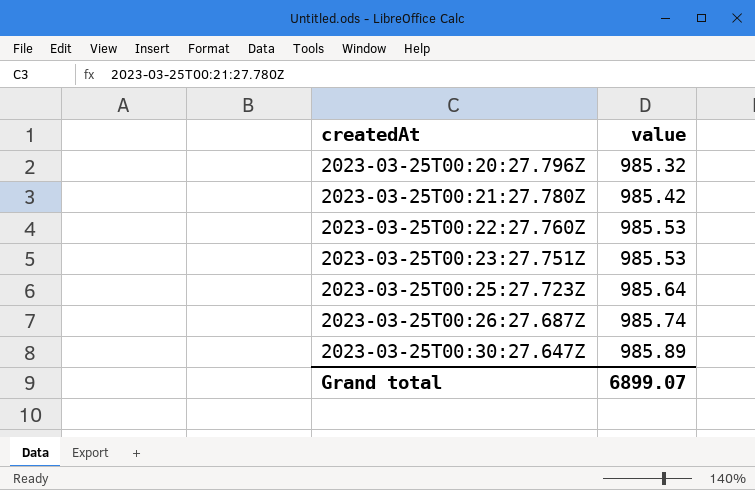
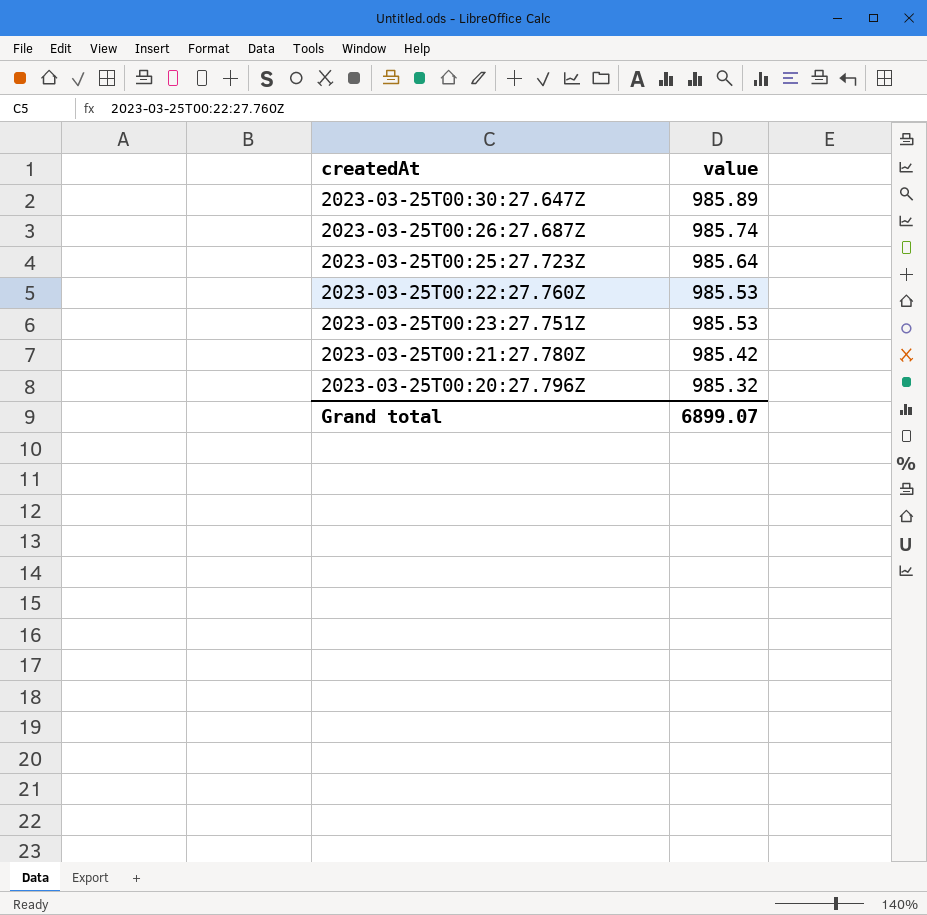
row order: createdAt ascending -> value descending

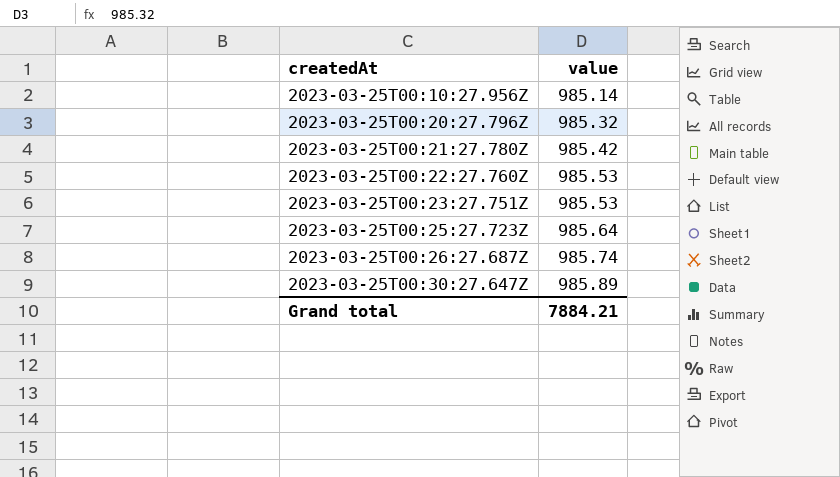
row order: value descending -> createdAt ascending
row 2023-03-25T00:10:27.956Z: none -> 985.14
Grand total | value: 6899.07 -> 7884.21

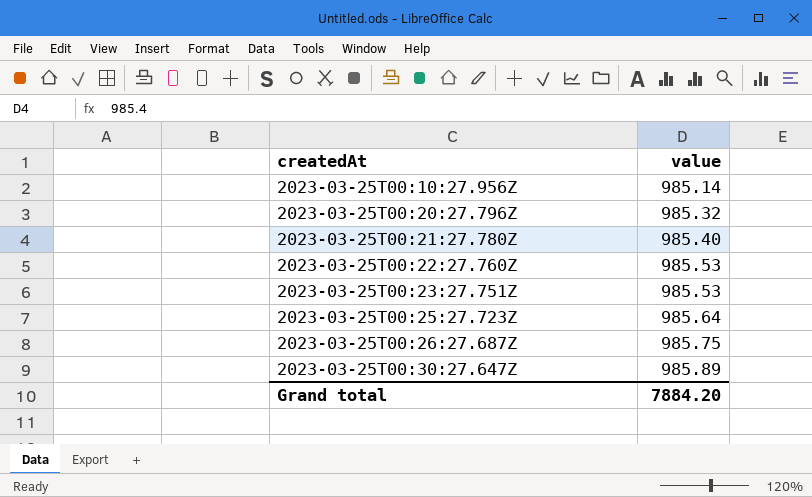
2023-03-25T00:21:27.780Z | value: 985.42 -> 985.40
2023-03-25T00:26:27.687Z | value: 985.74 -> 985.75
Grand total | value: 7884.21 -> 7884.20

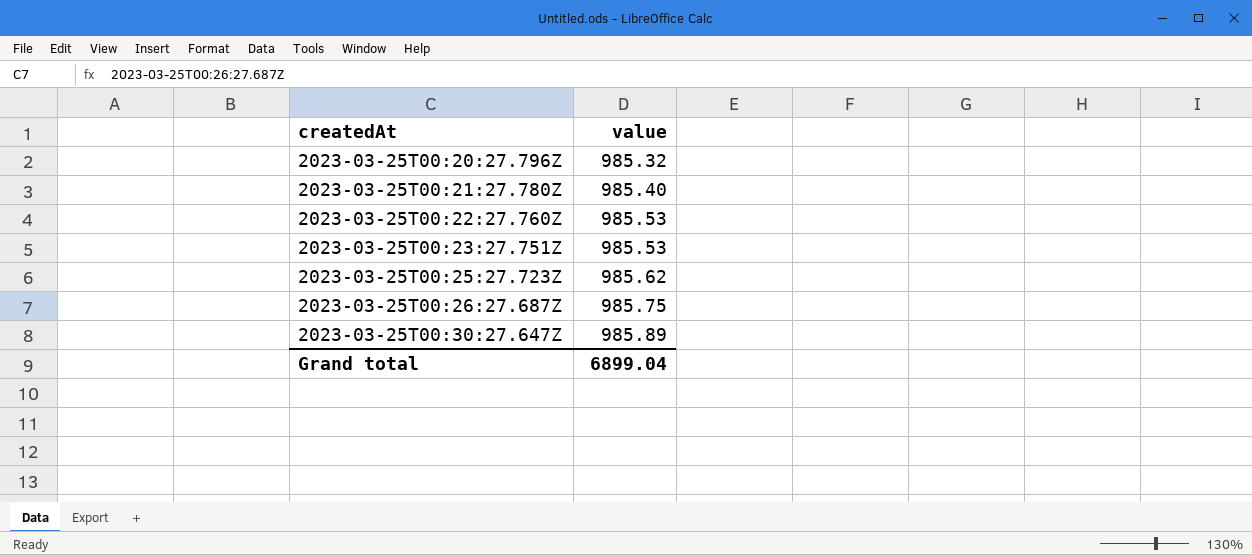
row 2023-03-25T00:10:27.956Z: 985.14 -> none
2023-03-25T00:25:27.723Z | value: 985.64 -> 985.62
Grand total | value: 7884.20 -> 6899.04

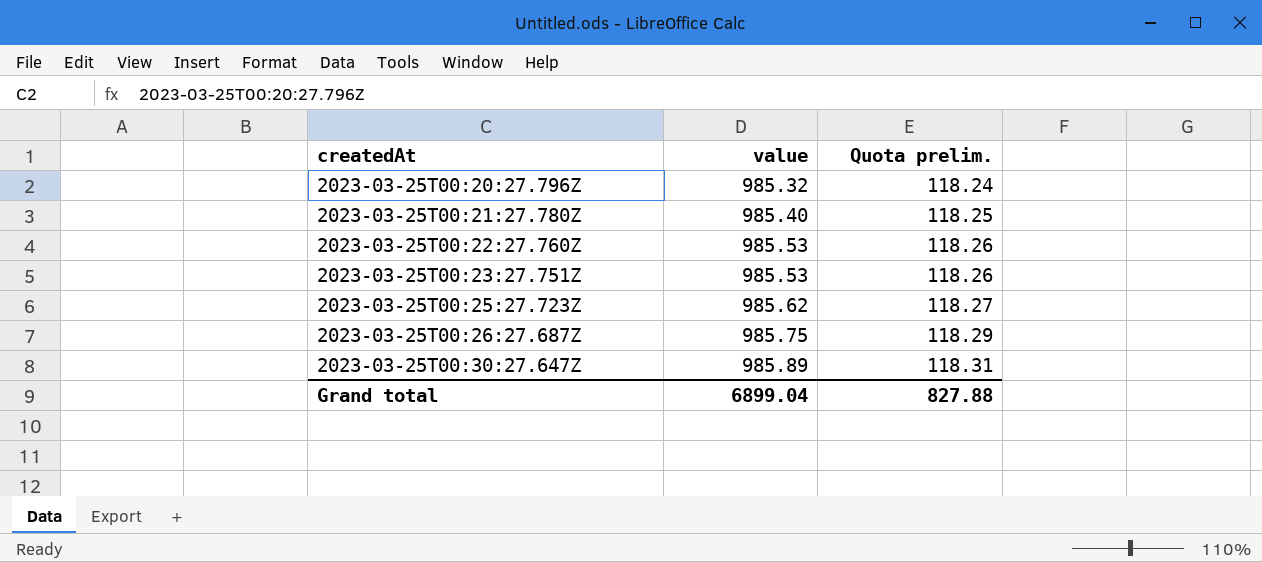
column Quota prelim. | formula: none -> [value] * 0.12

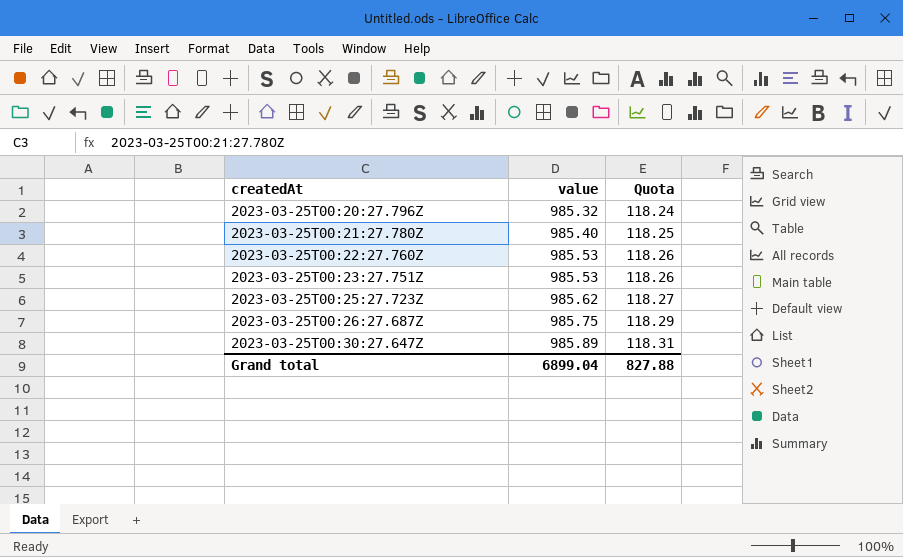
column name: Quota prelim. -> Quota

